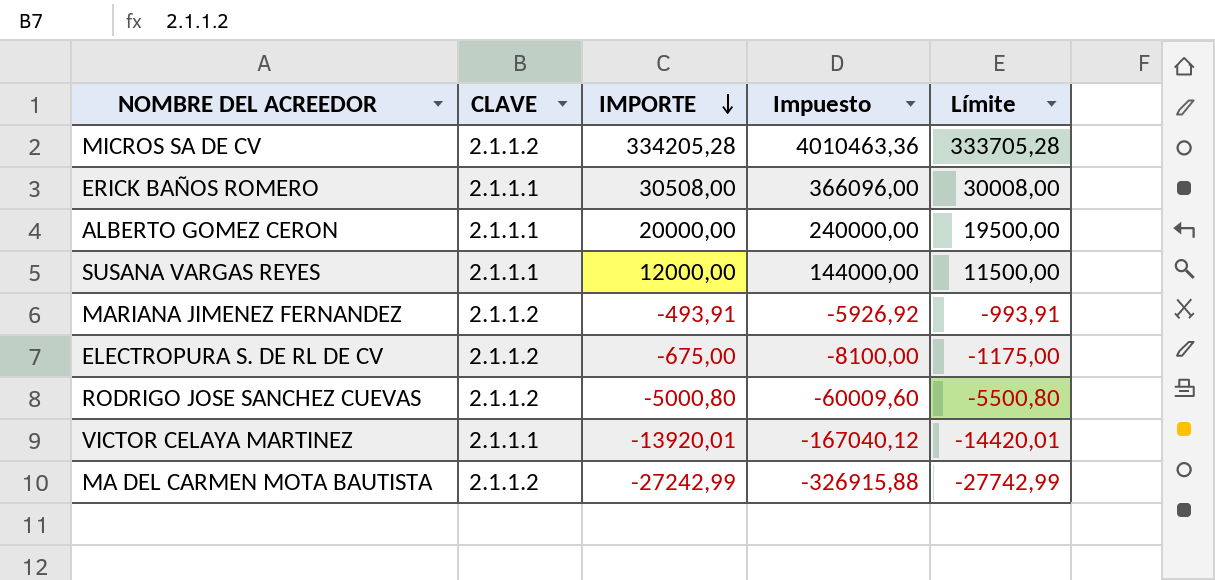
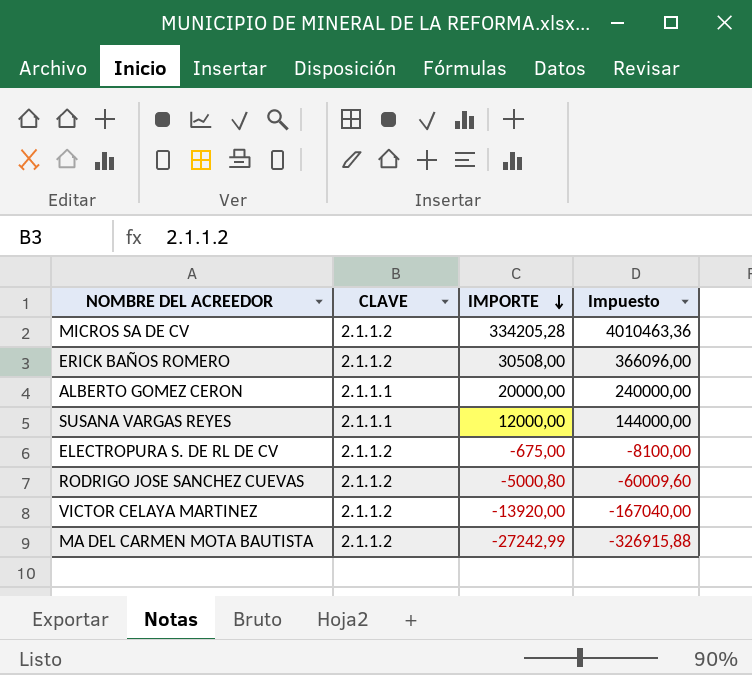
column Límite | formula: [IMPORTE] - 500 -> none
row MARIANA JIMENEZ FERNANDEZ: 2.1.1.2 | -493,91 | -5926,92 | -993,91 -> none
ERICK BAÑOS ROMERO | CLAVE: 2.1.1.1 -> 2.1.1.2
VICTOR CELAYA MARTINEZ | CLAVE: 2.1.1.1 -> 2.1.1.2
VICTOR CELAYA MARTINEZ | IMPORTE: -13920,01 -> -13920,00
VICTOR CELAYA MARTINEZ | Impuesto: -167040,12 -> -167040,00

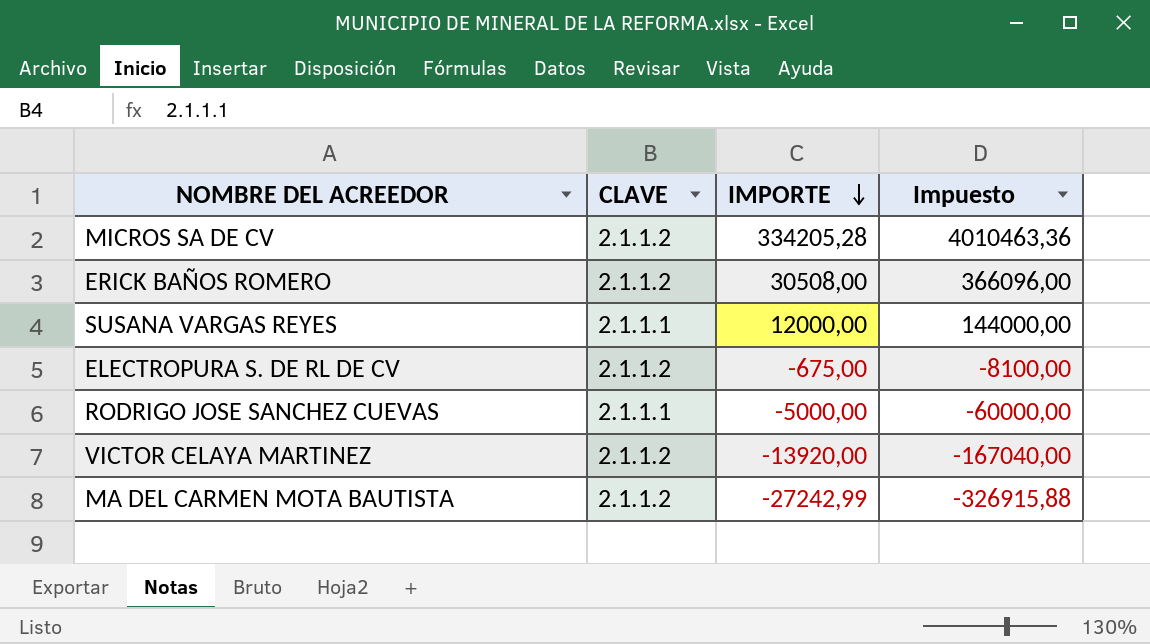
row ALBERTO GOMEZ CERON: 2.1.1.1 | 20000,00 | 240000,00 -> none
RODRIGO JOSE SANCHEZ CUEVAS | CLAVE: 2.1.1.2 -> 2.1.1.1
RODRIGO JOSE SANCHEZ CUEVAS | IMPORTE: -5000,80 -> -5000,00
RODRIGO JOSE SANCHEZ CUEVAS | Impuesto: -60009,60 -> -60000,00

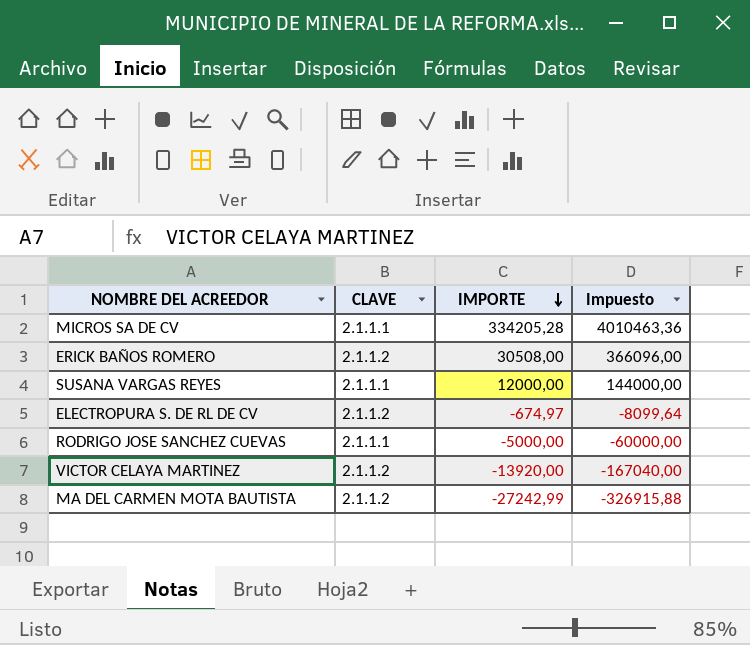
MICROS SA DE CV | CLAVE: 2.1.1.2 -> 2.1.1.1
ELECTROPURA S. DE RL DE CV | IMPORTE: -675,00 -> -674,97
ELECTROPURA S. DE RL DE CV | Impuesto: -8100,00 -> -8099,64

